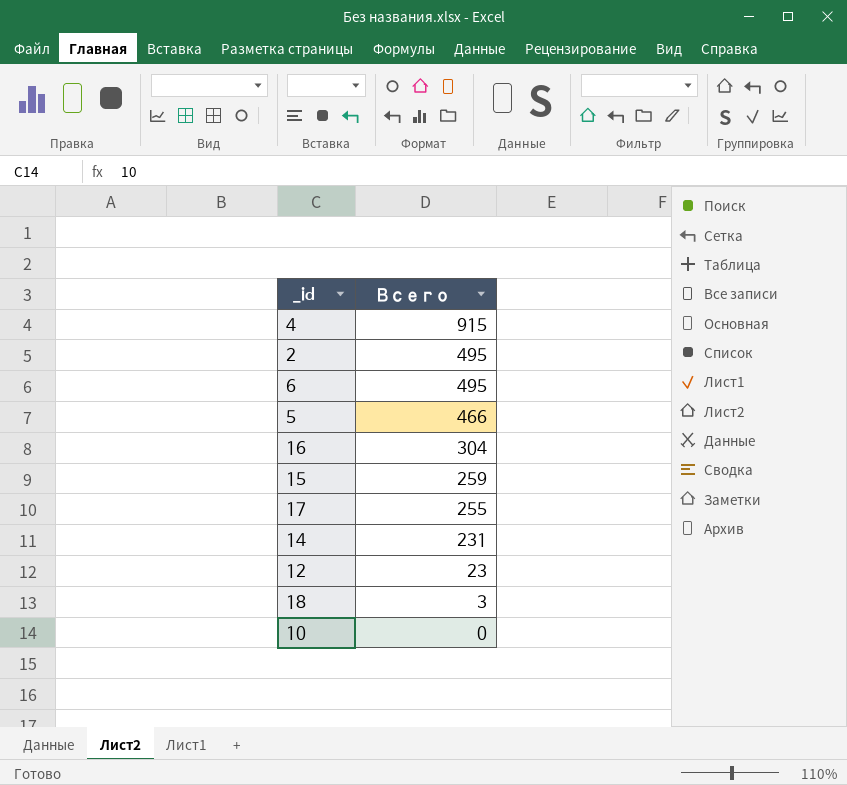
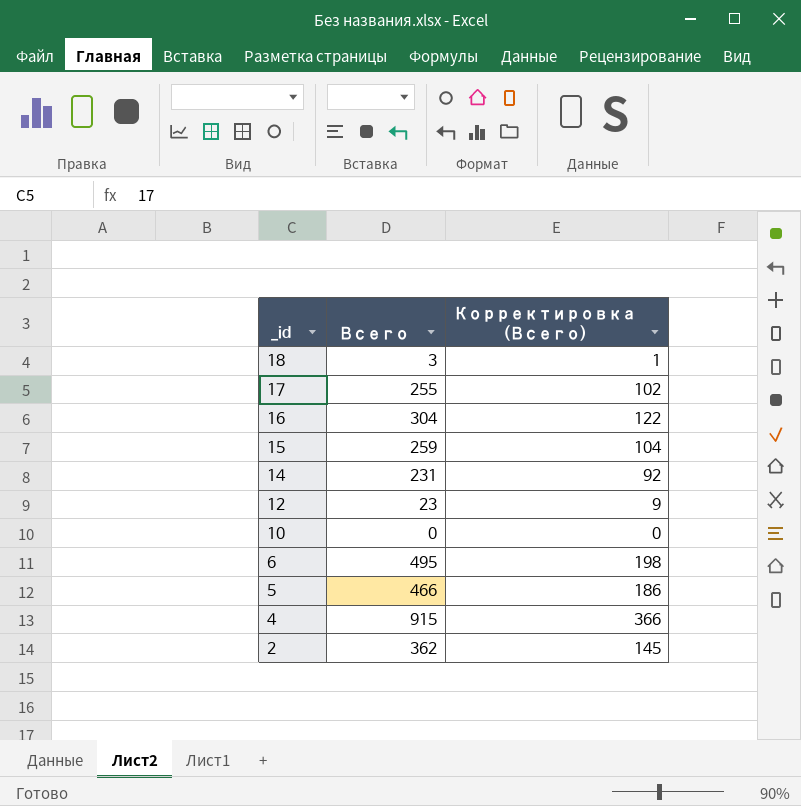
row order: Всего descending -> _id descending
column Корректировка (Всего) | formula: none -> [Всего] * 0,4
2 | Всего: 495 -> 362

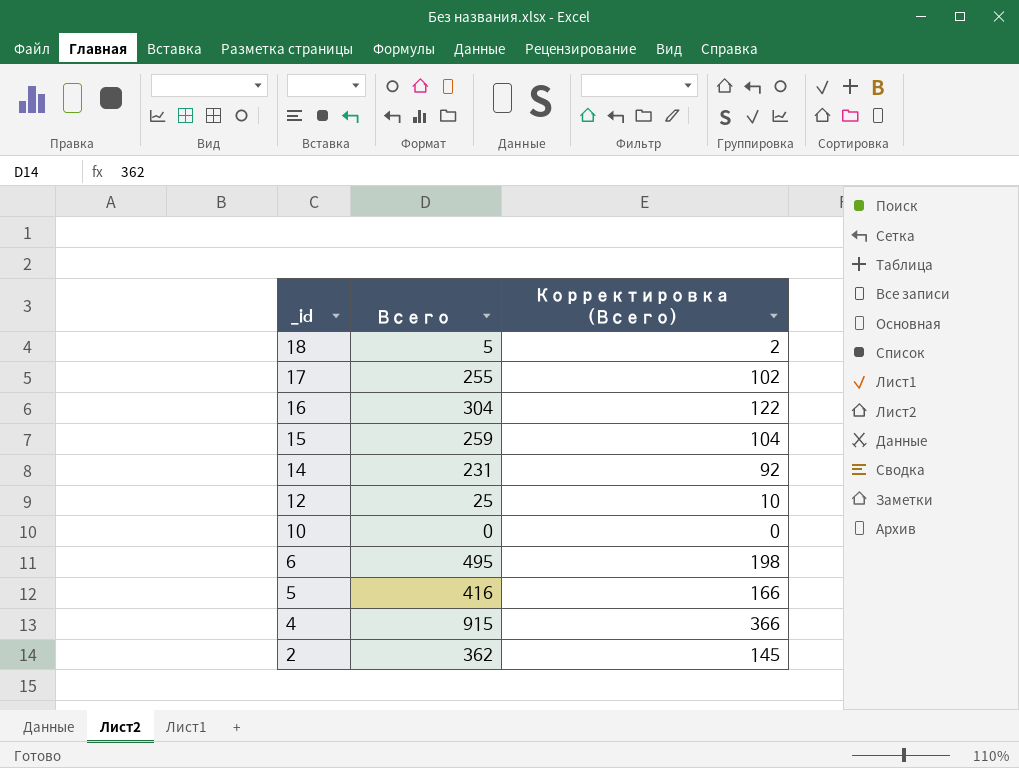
18 | Всего: 3 -> 5
18 | Корректировка (Всего): 1 -> 2
12 | Всего: 23 -> 25
12 | Корректировка (Всего): 9 -> 10
5 | Всего: 466 -> 416
5 | Корректировка (Всего): 186 -> 166

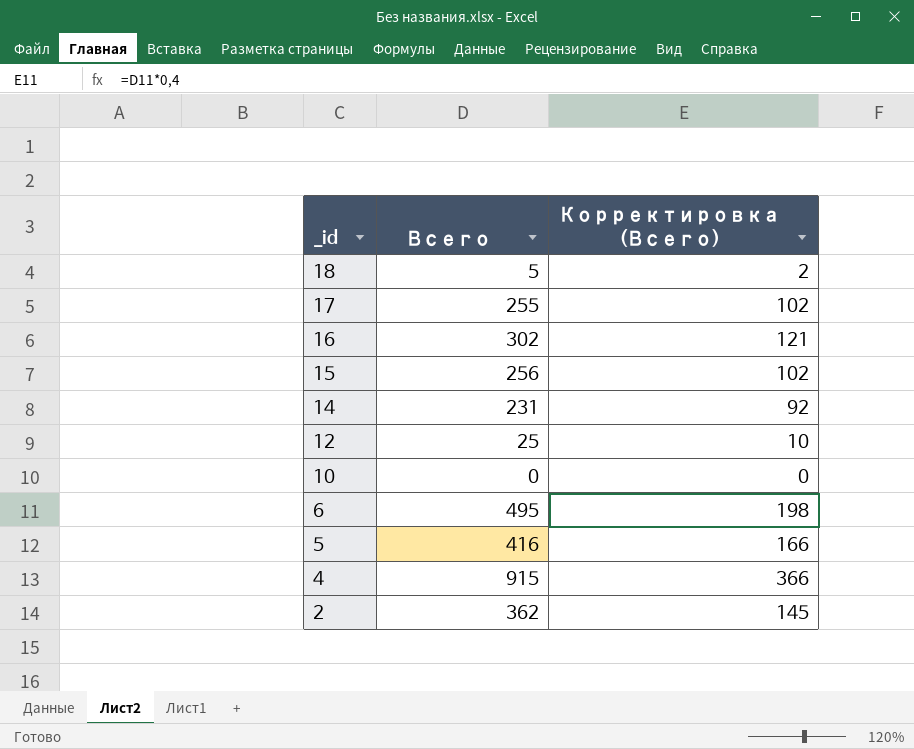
16 | Всего: 304 -> 302
16 | Корректировка (Всего): 122 -> 121
15 | Всего: 259 -> 256
15 | Корректировка (Всего): 104 -> 102

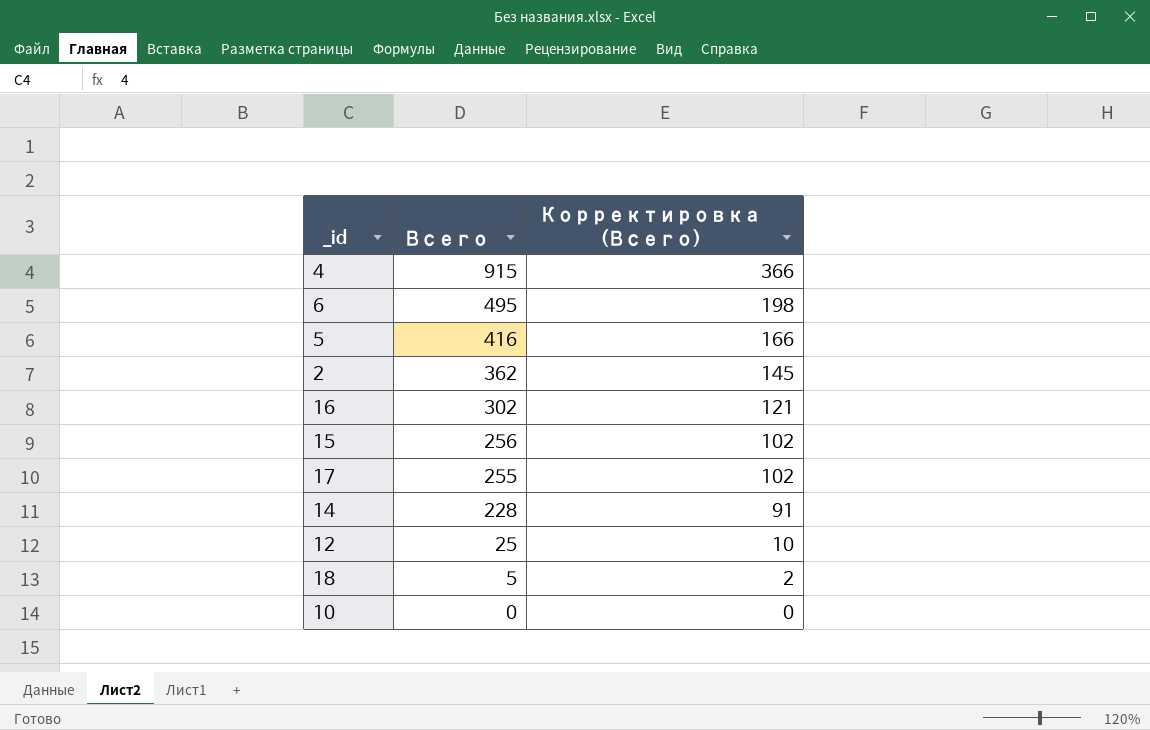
row order: _id descending -> Всего descending
14 | Всего: 231 -> 228
14 | Корректировка (Всего): 92 -> 91

